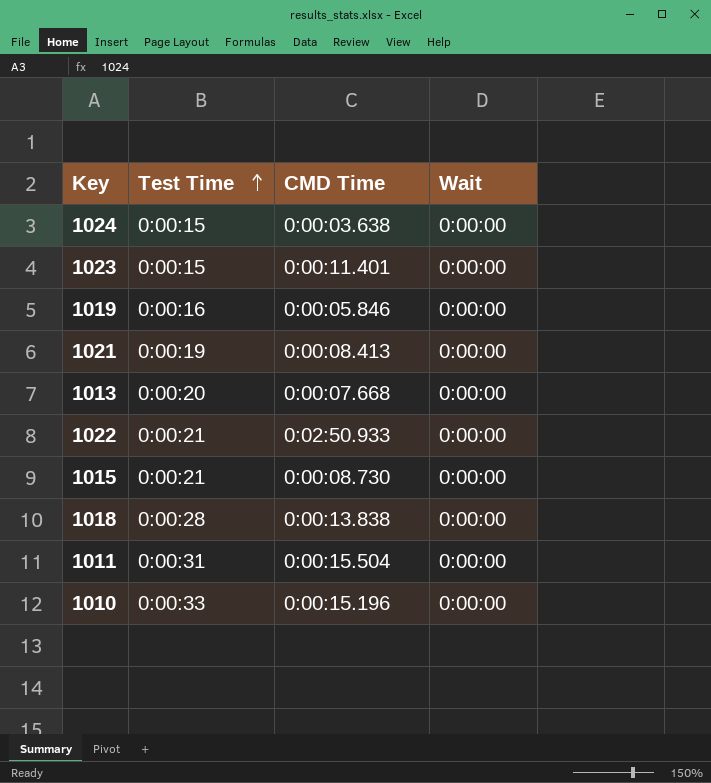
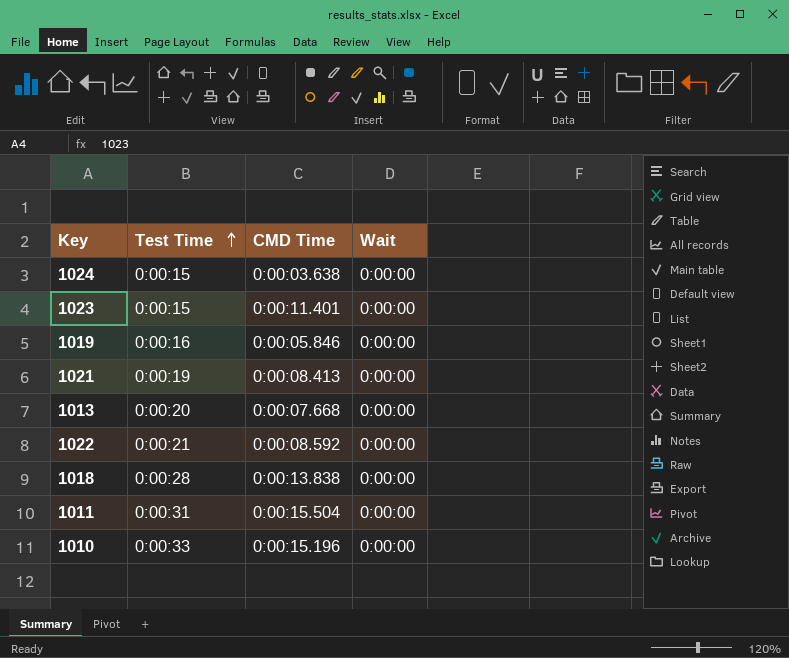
row 1015: 0:00:21 | 0:00:08.730 | 0:00:00 -> none
1022 | CMD Time: 0:02:50.933 -> 0:00:08.592

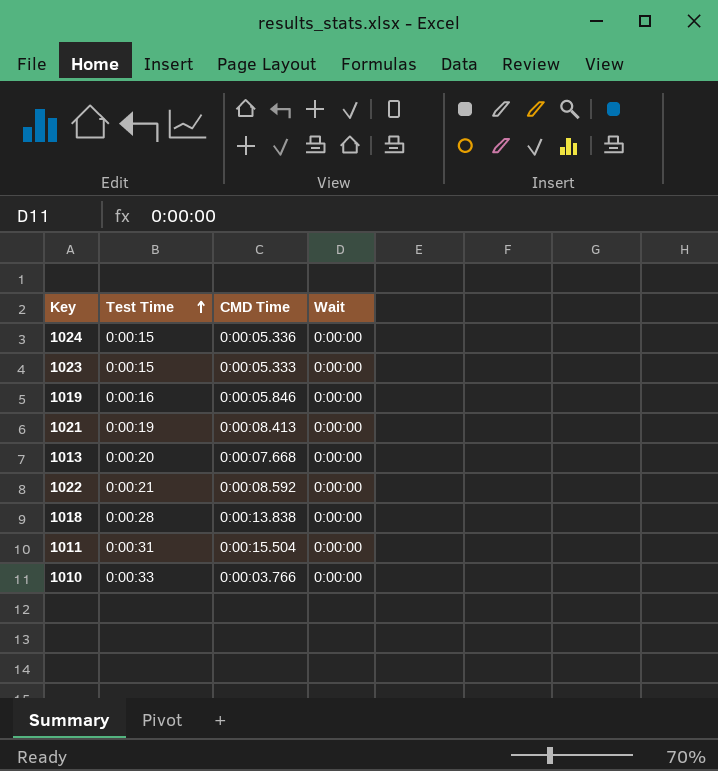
1024 | CMD Time: 0:00:03.638 -> 0:00:05.336
1023 | CMD Time: 0:00:11.401 -> 0:00:05.333
1010 | CMD Time: 0:00:15.196 -> 0:00:03.766

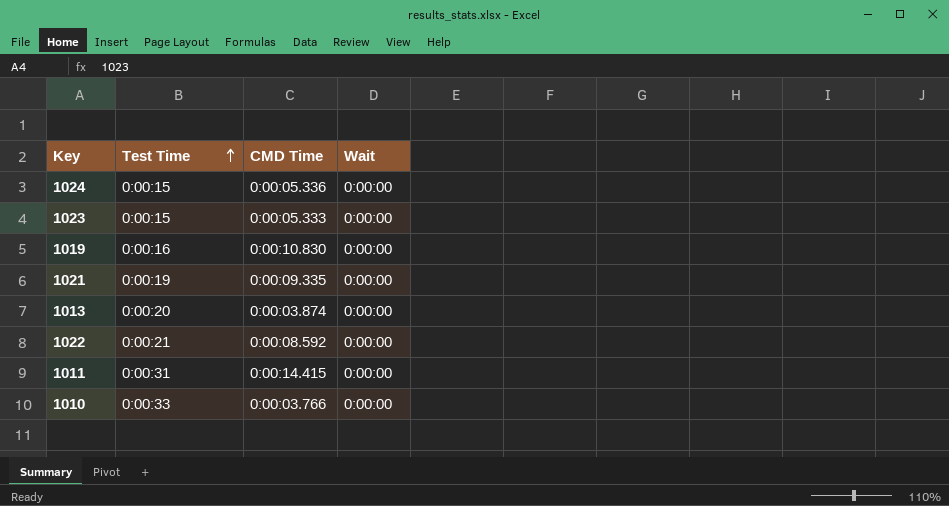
row 1018: 0:00:28 | 0:00:13.838 | 0:00:00 -> none
1019 | CMD Time: 0:00:05.846 -> 0:00:10.830
1021 | CMD Time: 0:00:08.413 -> 0:00:09.335
1013 | CMD Time: 0:00:07.668 -> 0:00:03.874
1011 | CMD Time: 0:00:15.504 -> 0:00:14.415

